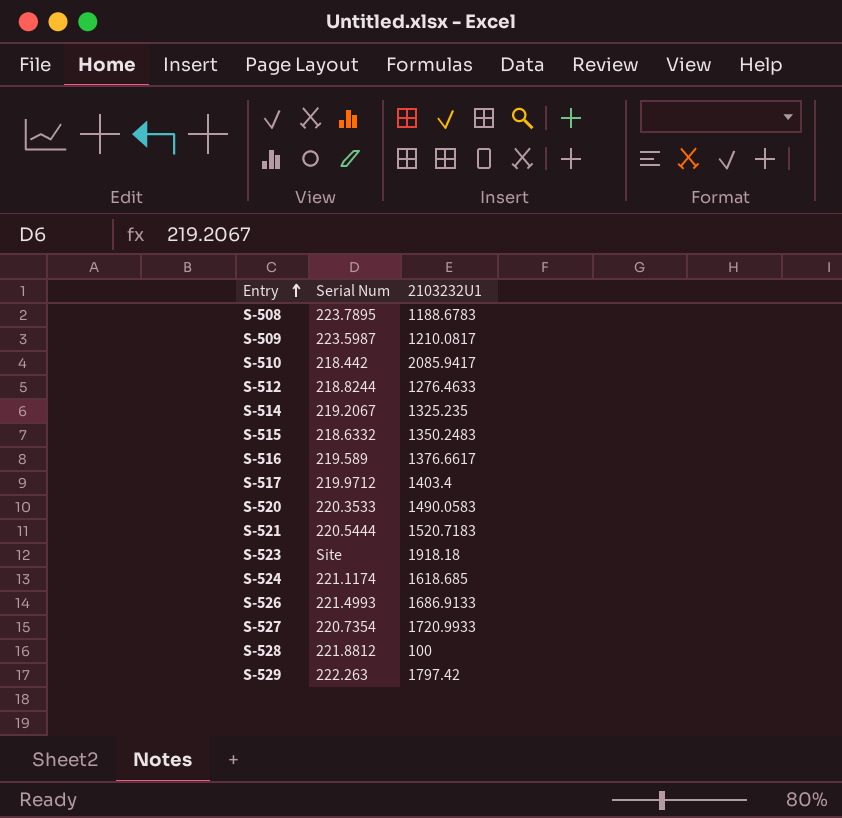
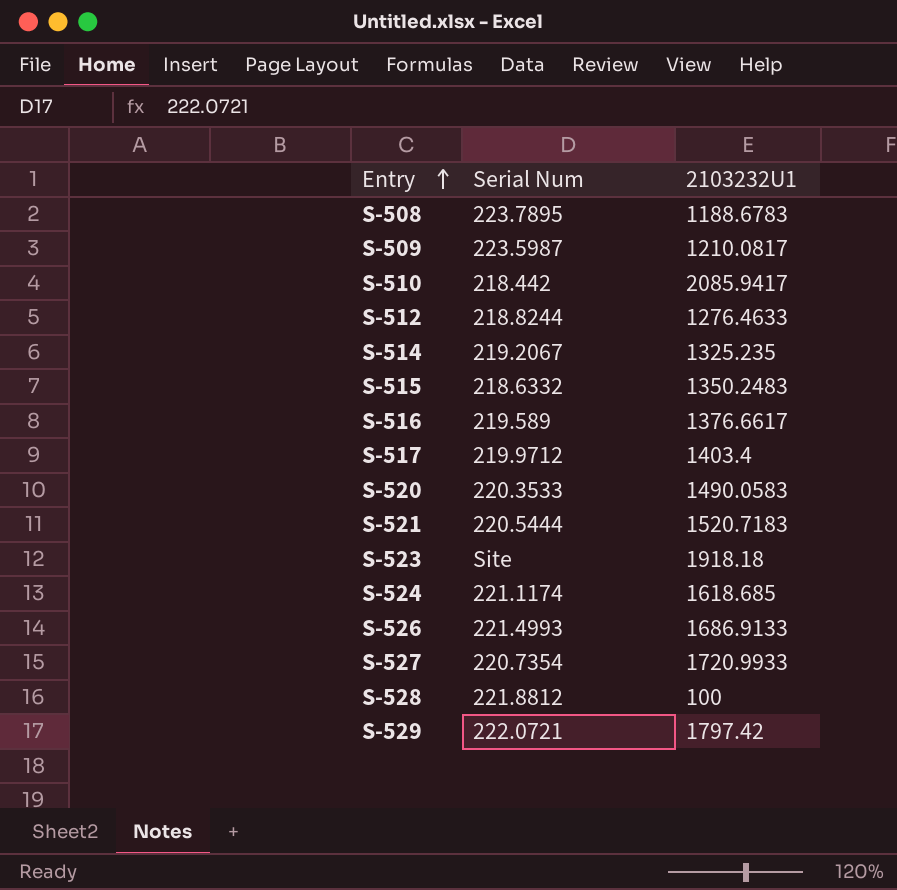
S-529 | Serial Num: 222.263 -> 222.0721

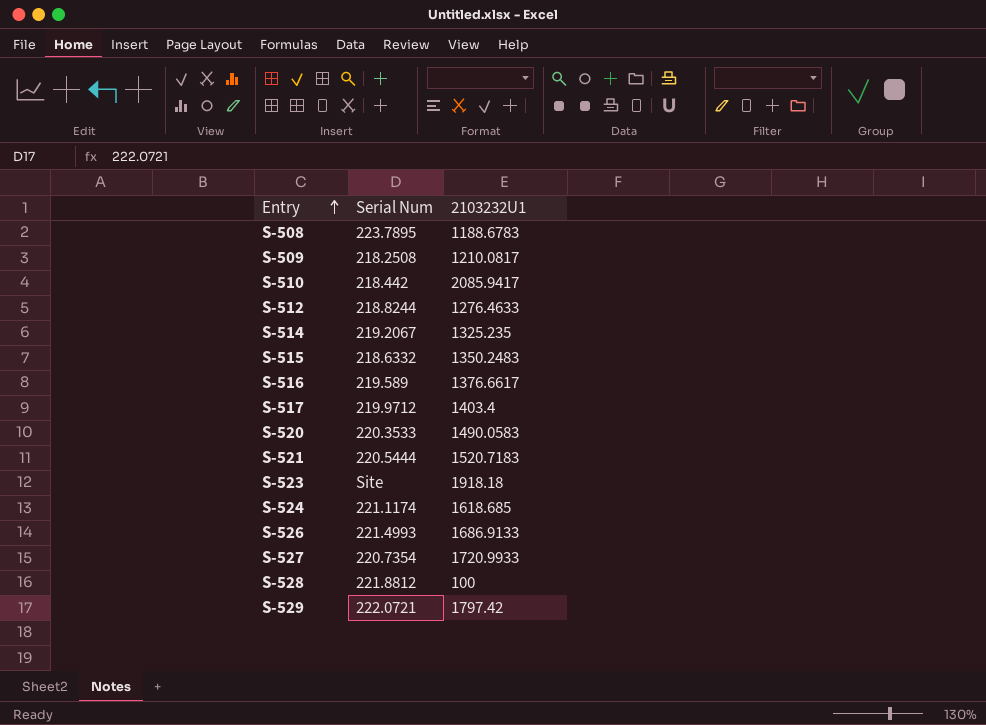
S-509 | Serial Num: 223.5987 -> 218.2508

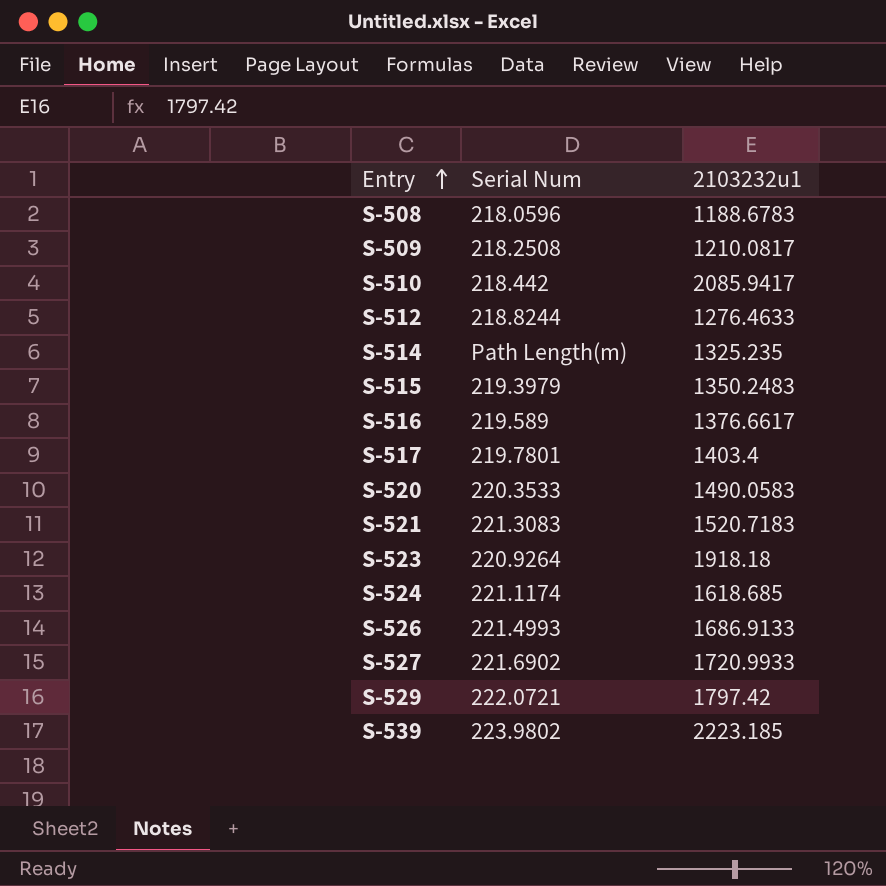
column name: 2103232U1 -> 2103232u1
row S-528: 221.8812 | 100 -> none
S-508 | Serial Num: 223.7895 -> 218.0596
S-514 | Serial Num: 219.2067 -> Path Length(m)
S-515 | Serial Num: 218.6332 -> 219.3979
S-517 | Serial Num: 219.9712 -> 219.7801
S-521 | Serial Num: 220.5444 -> 221.3083
S-523 | Serial Num: Site -> 220.9264
S-527 | Serial Num: 220.7354 -> 221.6902
row S-539: none -> 223.9802 | 2223.185

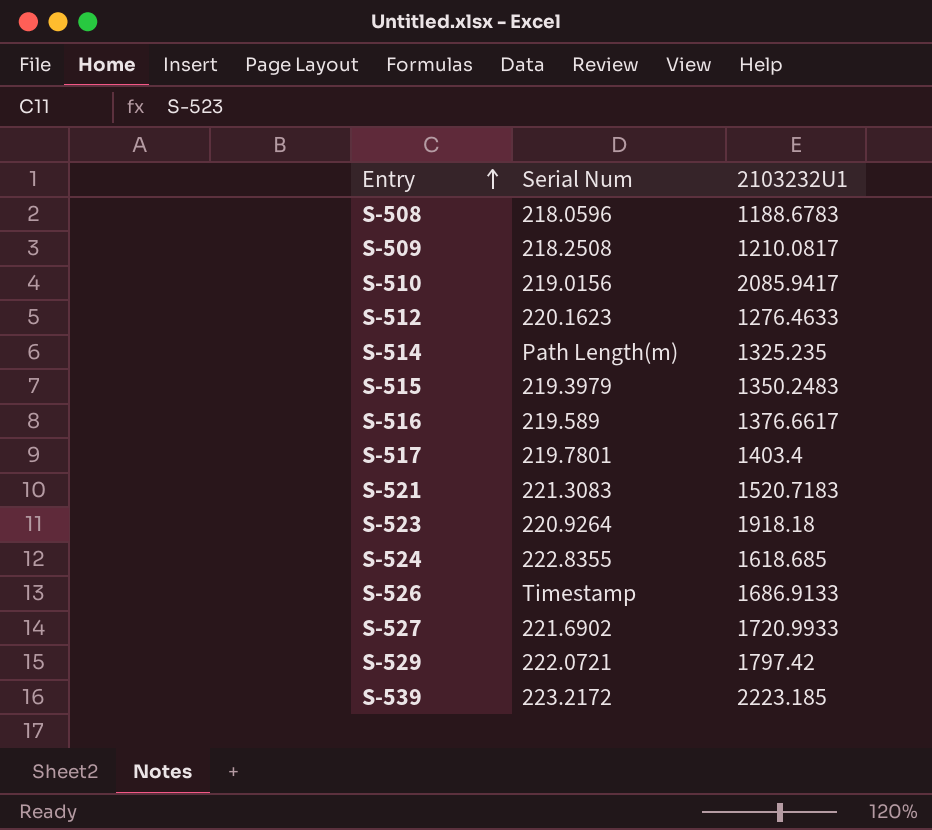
column name: 2103232u1 -> 2103232U1
row S-520: 220.3533 | 1490.0583 -> none
S-510 | Serial Num: 218.442 -> 219.0156
S-512 | Serial Num: 218.8244 -> 220.1623
S-524 | Serial Num: 221.1174 -> 222.8355
S-526 | Serial Num: 221.4993 -> Timestamp
S-539 | Serial Num: 223.9802 -> 223.2172

